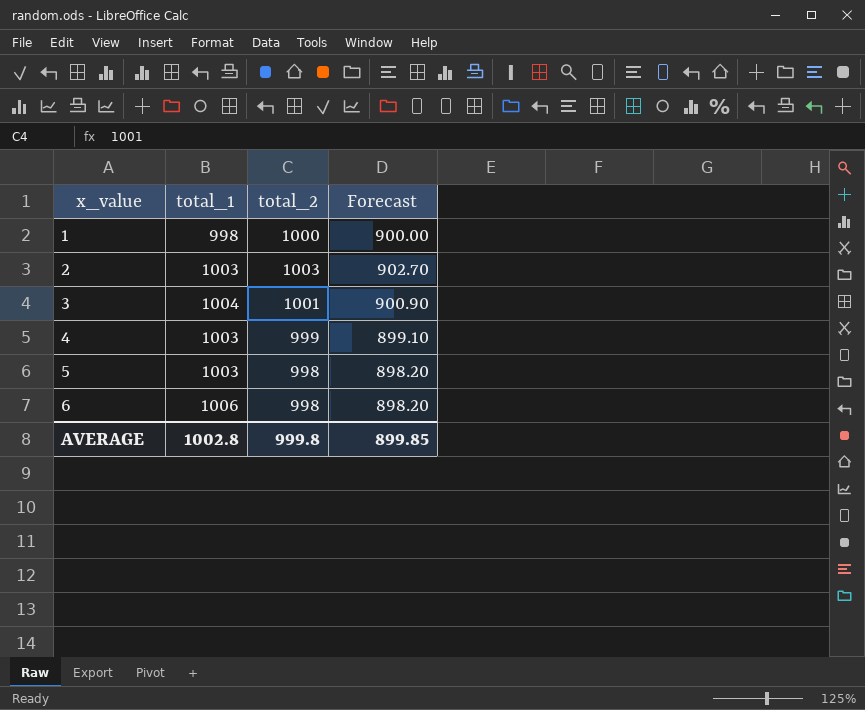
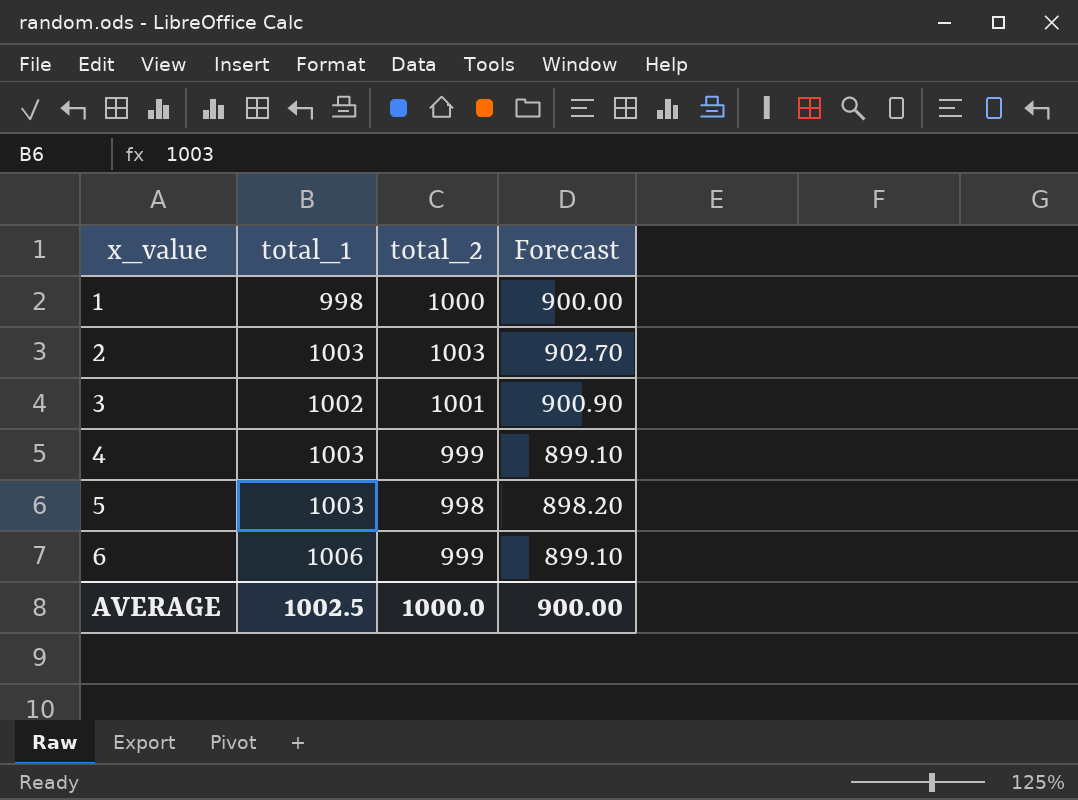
3 | total_1: 1004 -> 1002
6 | total_2: 998 -> 999
6 | Forecast: 898.20 -> 899.10
AVERAGE | total_1: 1002.8 -> 1002.5
AVERAGE | total_2: 999.8 -> 1000.0
AVERAGE | Forecast: 899.85 -> 900.00

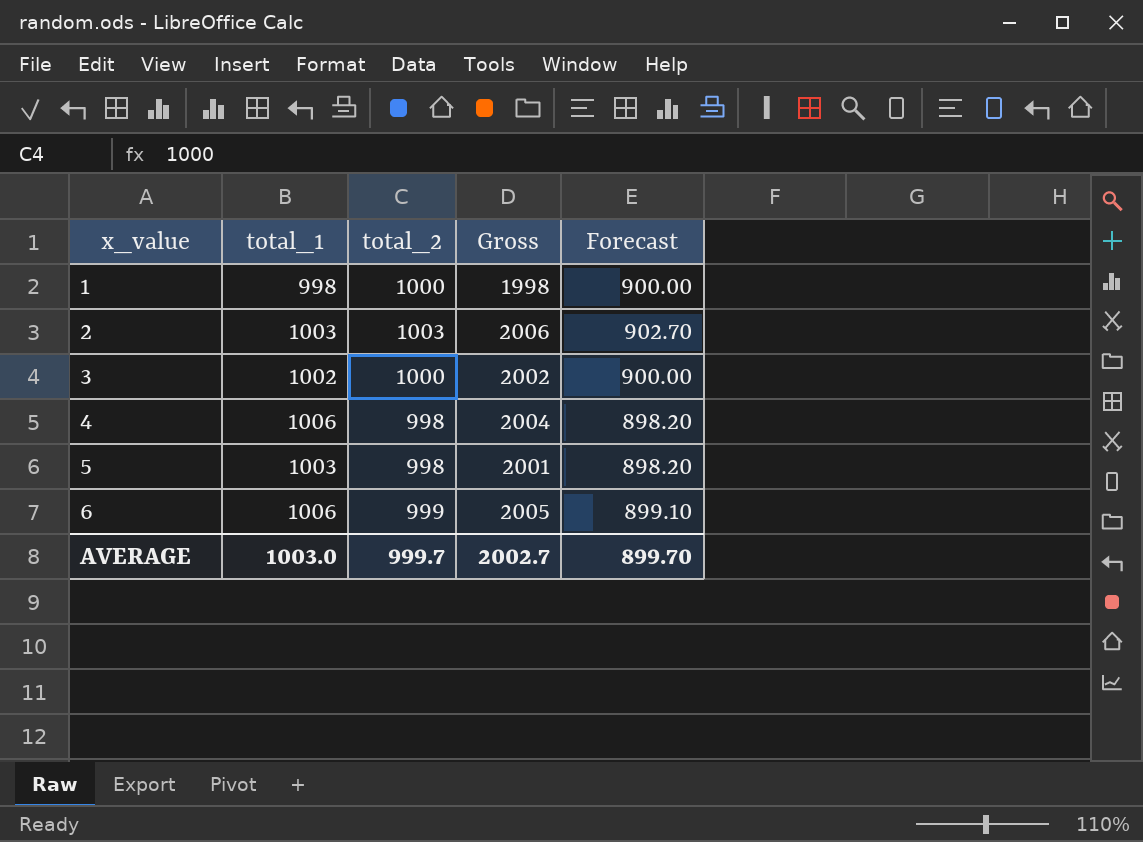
column Gross | formula: none -> [total_1] + [total_2]
3 | total_2: 1001 -> 1000
3 | Forecast: 900.90 -> 900.00
4 | total_1: 1003 -> 1006
4 | total_2: 999 -> 998
4 | Forecast: 899.10 -> 898.20
AVERAGE | total_1: 1002.5 -> 1003.0
AVERAGE | total_2: 1000.0 -> 999.7
AVERAGE | Forecast: 900.00 -> 899.70

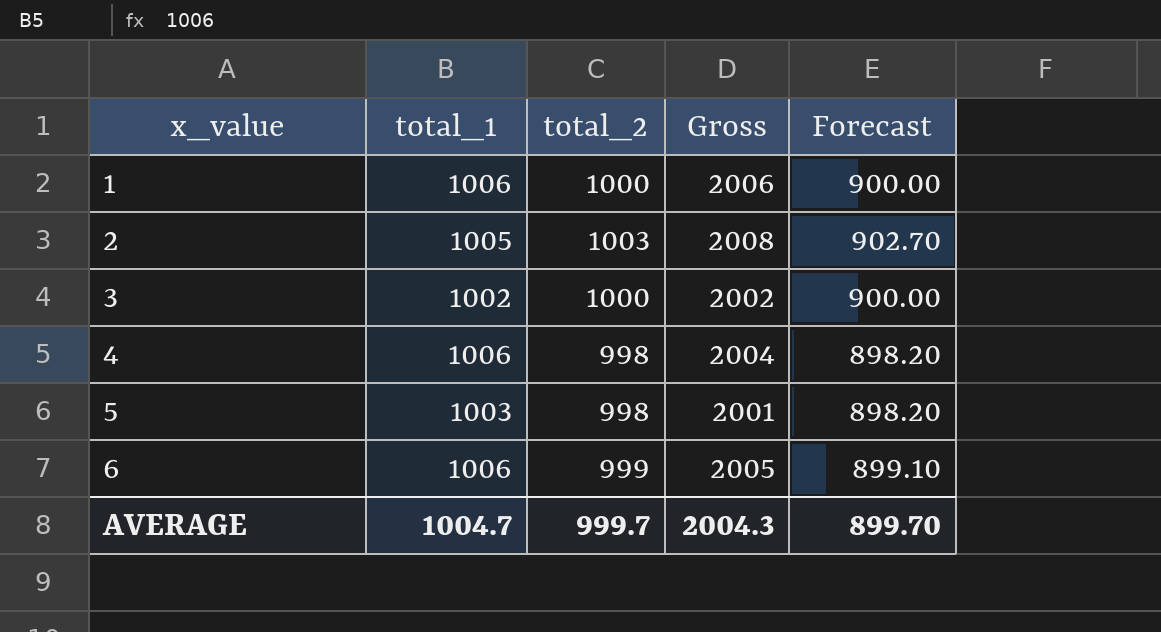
1 | total_1: 998 -> 1006
1 | Gross: 1998 -> 2006
2 | total_1: 1003 -> 1005
2 | Gross: 2006 -> 2008
AVERAGE | total_1: 1003.0 -> 1004.7
AVERAGE | Gross: 2002.7 -> 2004.3

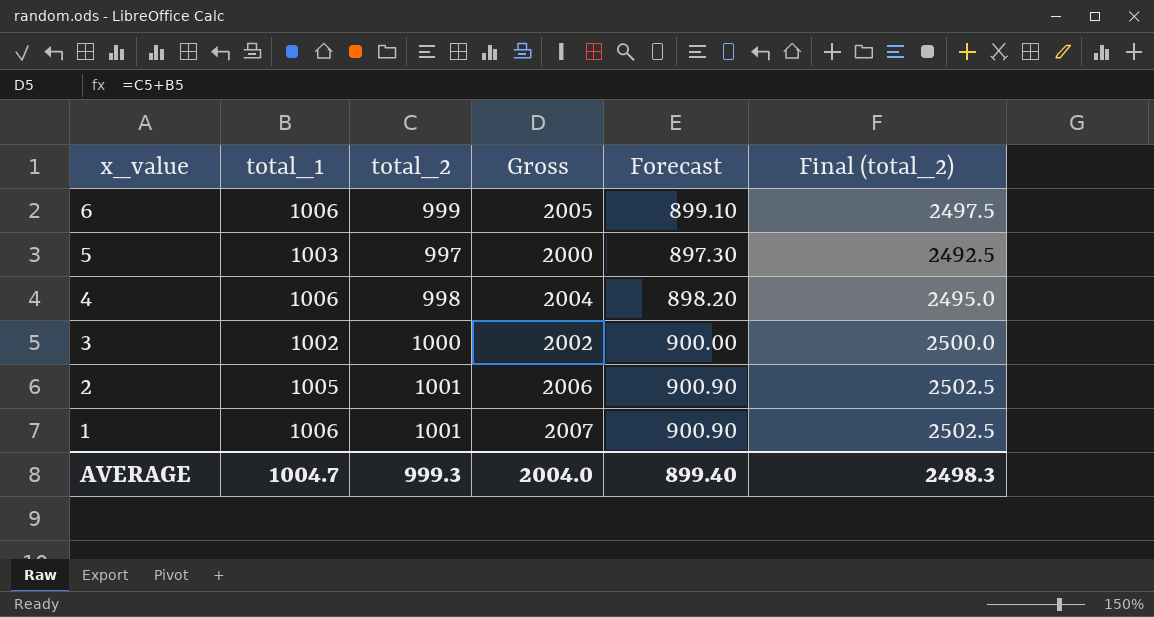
row order: x_value ascending -> x_value descending
column Final (total_2) | formula: none -> [total_2] * 2.5
5 | total_2: 998 -> 997
5 | Gross: 2001 -> 2000
5 | Forecast: 898.20 -> 897.30
2 | total_2: 1003 -> 1001
2 | Gross: 2008 -> 2006
2 | Forecast: 902.70 -> 900.90
1 | total_2: 1000 -> 1001
1 | Gross: 2006 -> 2007
1 | Forecast: 900.00 -> 900.90
AVERAGE | total_2: 999.7 -> 999.3
AVERAGE | Gross: 2004.3 -> 2004.0
AVERAGE | Forecast: 899.70 -> 899.40

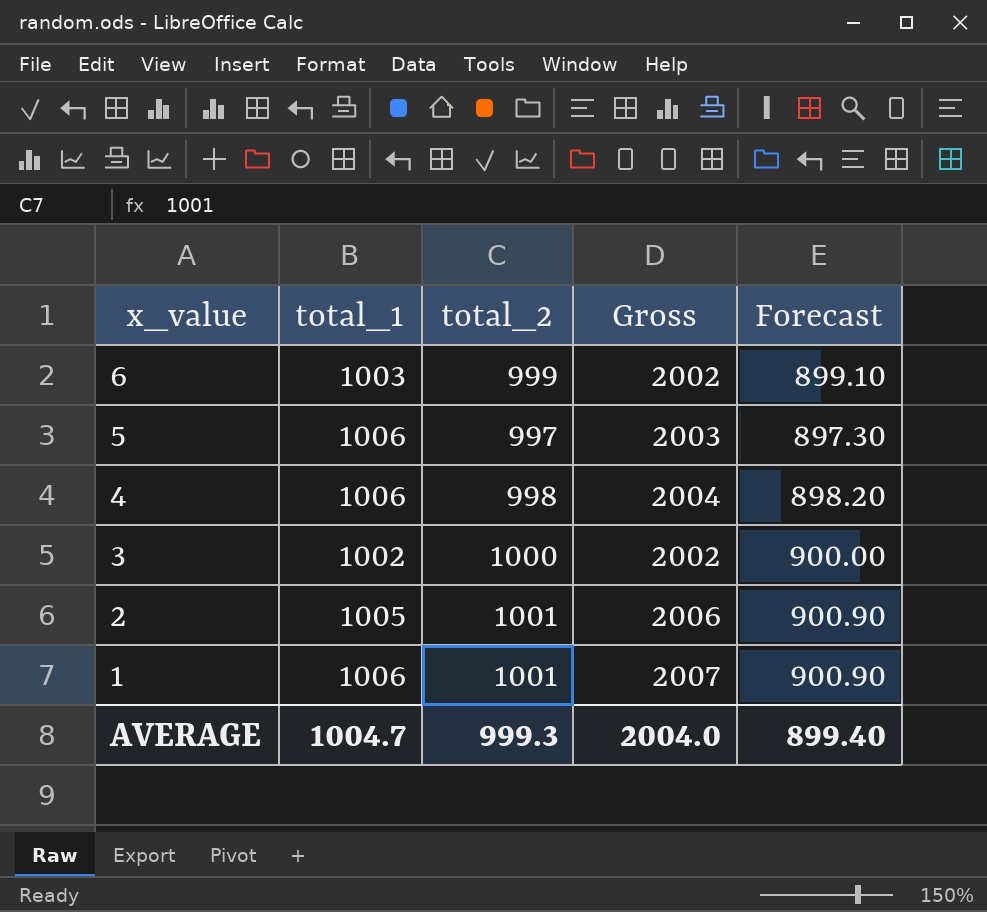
column Final (total_2) | formula: [total_2] * 2.5 -> none
6 | total_1: 1006 -> 1003
6 | Gross: 2005 -> 2002
5 | total_1: 1003 -> 1006
5 | Gross: 2000 -> 2003

